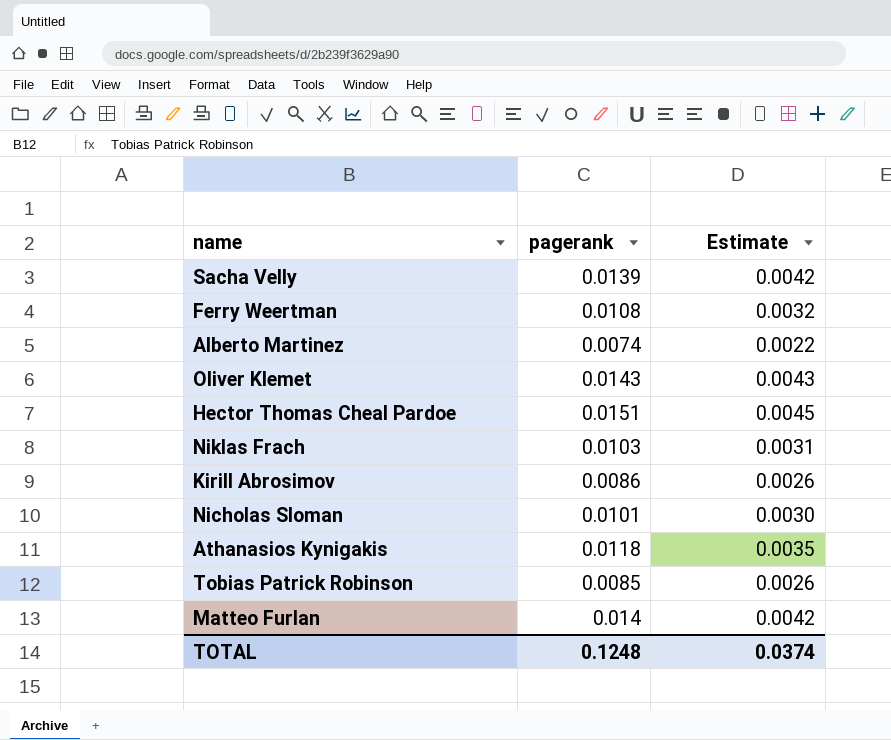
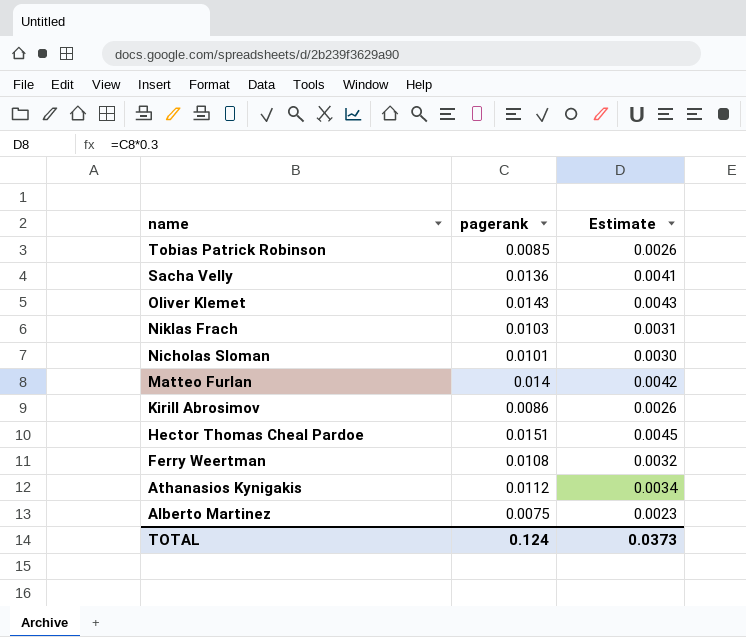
row order: none -> name descending
Sacha Velly | pagerank: 0.0139 -> 0.0136
Sacha Velly | Estimate: 0.0042 -> 0.0041
Athanasios Kynigakis | pagerank: 0.0118 -> 0.0112
Athanasios Kynigakis | Estimate: 0.0035 -> 0.0034
Alberto Martinez | pagerank: 0.0074 -> 0.0075
Alberto Martinez | Estimate: 0.0022 -> 0.0023
TOTAL | pagerank: 0.1248 -> 0.124
TOTAL | Estimate: 0.0374 -> 0.0373

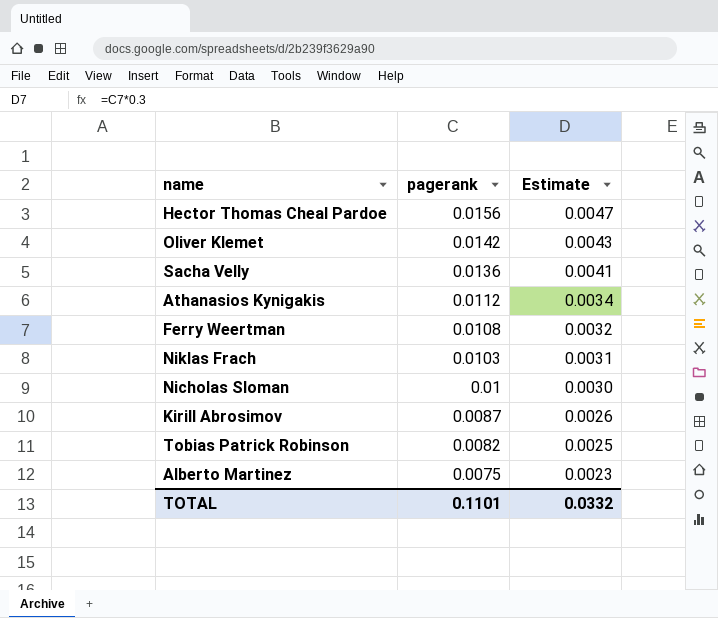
row order: name descending -> pagerank descending
row Matteo Furlan: 0.014 | 0.0042 -> none
Hector Thomas Cheal Pardoe | pagerank: 0.0151 -> 0.0156
Hector Thomas Cheal Pardoe | Estimate: 0.0045 -> 0.0047
Oliver Klemet | pagerank: 0.0143 -> 0.0142
Nicholas Sloman | pagerank: 0.0101 -> 0.01
Kirill Abrosimov | pagerank: 0.0086 -> 0.0087
Tobias Patrick Robinson | pagerank: 0.0085 -> 0.0082
Tobias Patrick Robinson | Estimate: 0.0026 -> 0.0025
TOTAL | pagerank: 0.124 -> 0.1101
TOTAL | Estimate: 0.0373 -> 0.0332

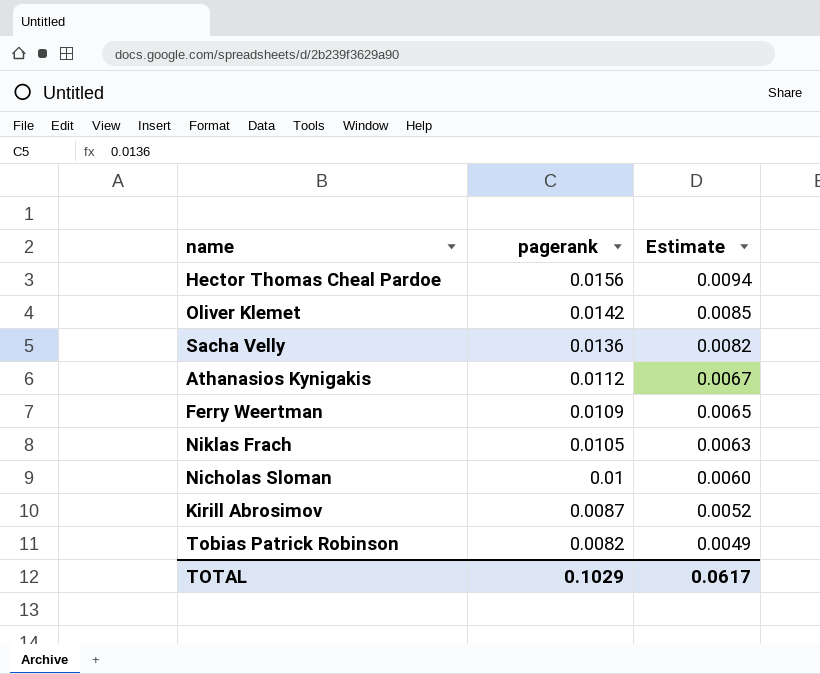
column Estimate | formula: [pagerank] * 0.3 -> [pagerank] * 0.6
row Alberto Martinez: 0.0075 | 0.0023 -> none
Ferry Weertman | pagerank: 0.0108 -> 0.0109
Niklas Frach | pagerank: 0.0103 -> 0.0105
TOTAL | pagerank: 0.1101 -> 0.1029
TOTAL | Estimate: 0.0332 -> 0.0617

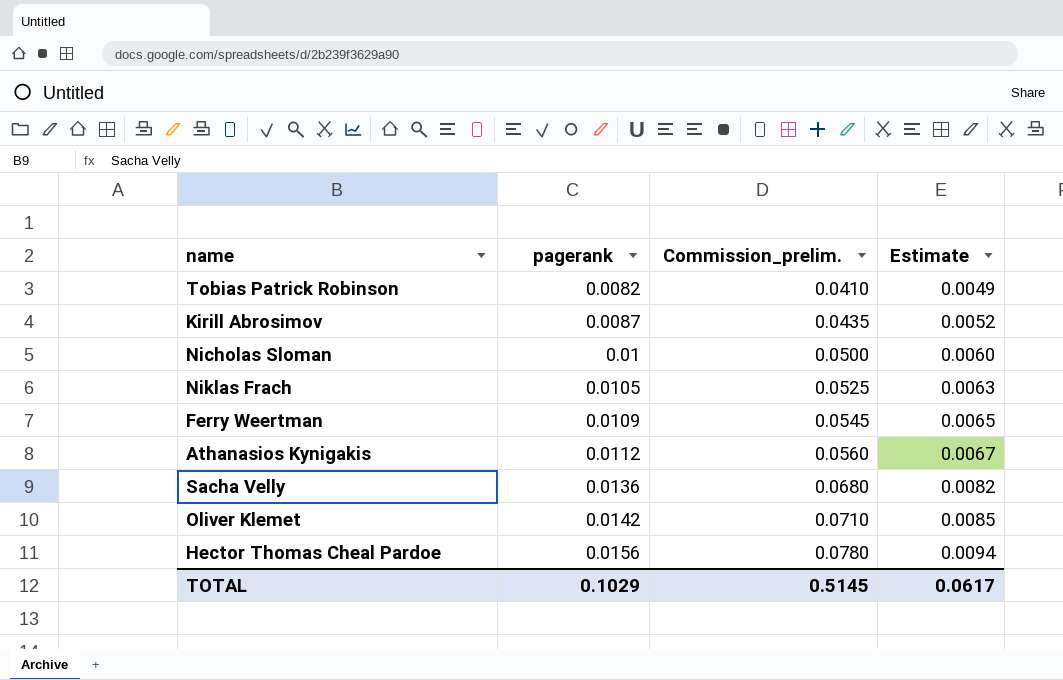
row order: pagerank descending -> pagerank ascending
column Commission_prelim. | formula: none -> [pagerank] * 5

